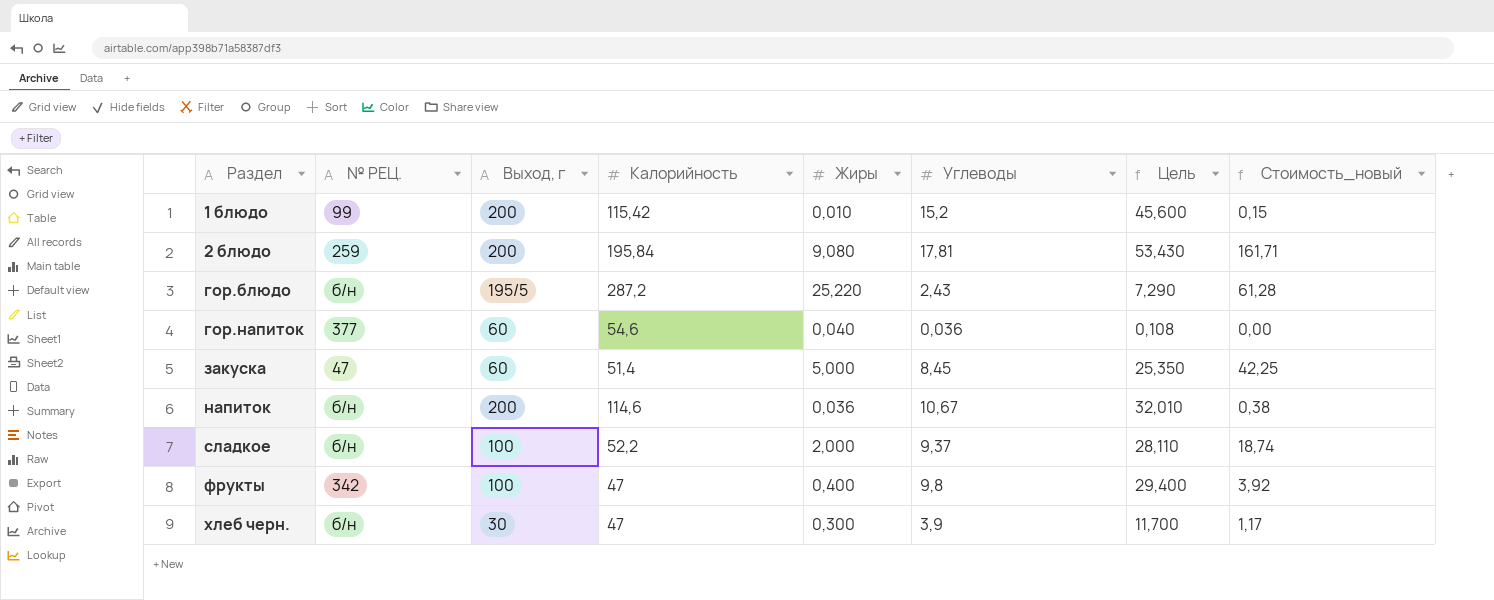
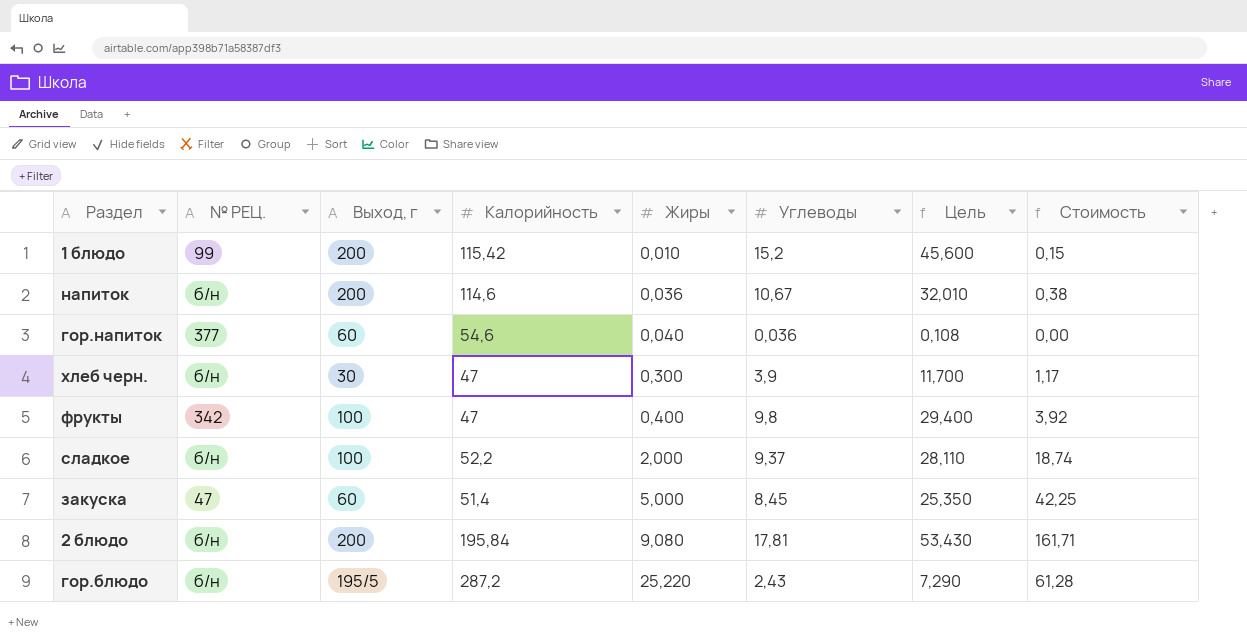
row order: Раздел ascending -> Жиры ascending
column name: Стоимость_новый -> Стоимость
2 блюдо | № РЕЦ.: 259 -> б/н

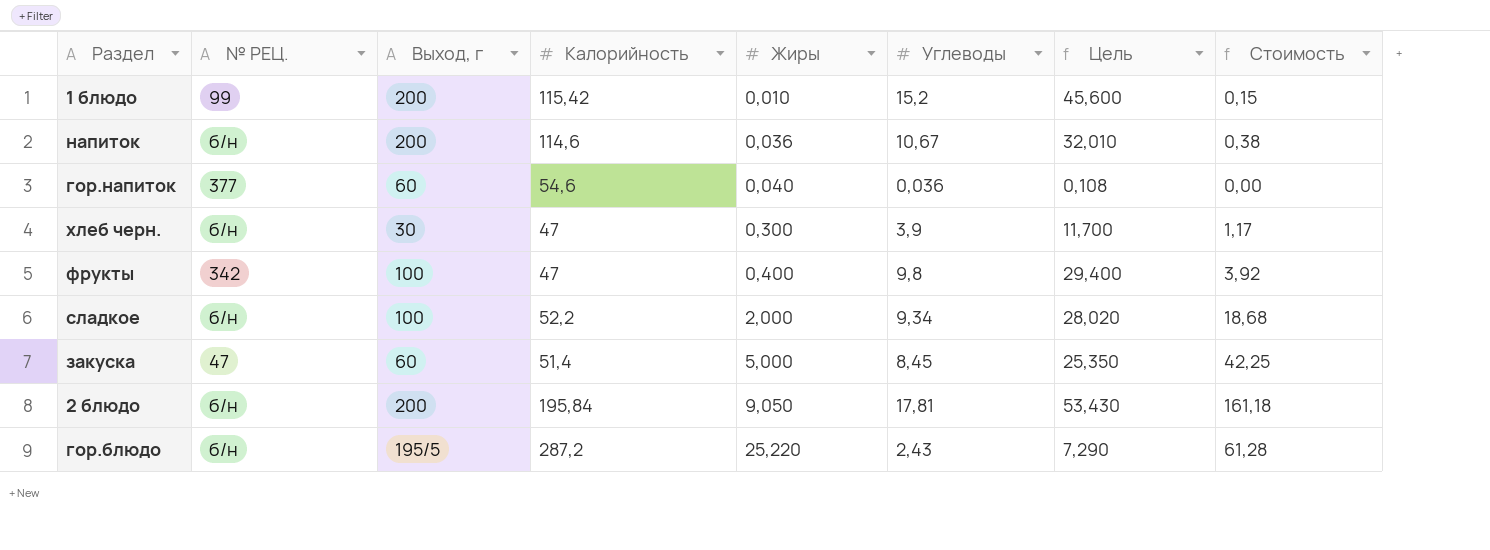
сладкое | Углеводы: 9,37 -> 9,34
сладкое | Цель: 28,110 -> 28,020
сладкое | Стоимость: 18,74 -> 18,68
2 блюдо | Жиры: 9,080 -> 9,050
2 блюдо | Стоимость: 161,71 -> 161,18

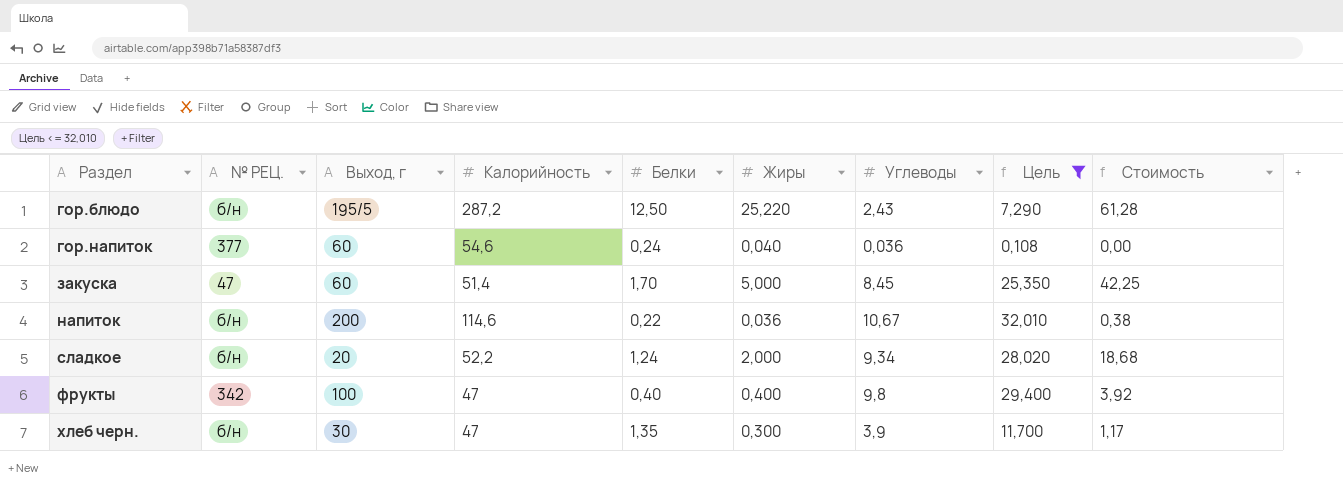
filter: none -> Цель <= 32,010
row order: Жиры ascending -> Раздел ascending
column Белки | position: none -> 5
сладкое | Выход, г: 100 -> 20

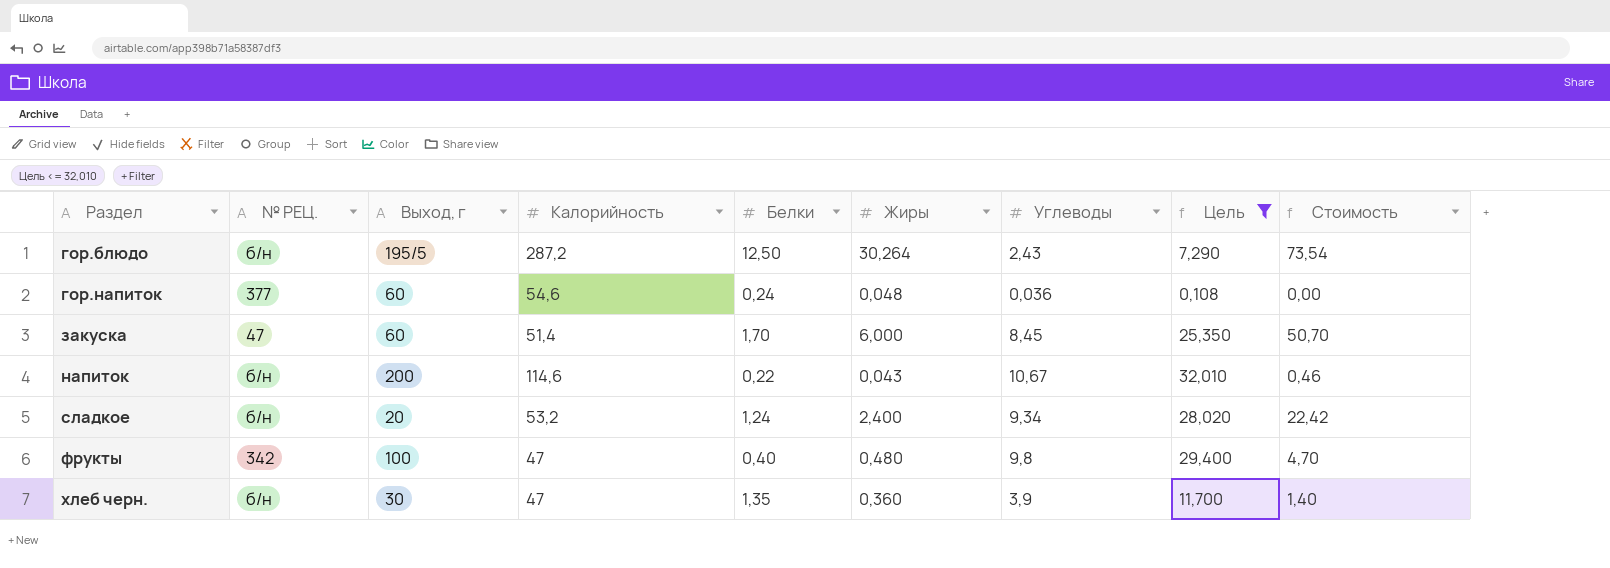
гор.блюдо | Жиры: 25,220 -> 30,264
гор.блюдо | Стоимость: 61,28 -> 73,54
гор.напиток | Жиры: 0,040 -> 0,048
закуска | Жиры: 5,000 -> 6,000
закуска | Стоимость: 42,25 -> 50,70
напиток | Жиры: 0,036 -> 0,043
напиток | Стоимость: 0,38 -> 0,46
сладкое | Калорийность: 52,2 -> 53,2
сладкое | Жиры: 2,000 -> 2,400
сладкое | Стоимость: 18,68 -> 22,42
фрукты | Жиры: 0,400 -> 0,480
фрукты | Стоимость: 3,92 -> 4,70
хлеб черн. | Жиры: 0,300 -> 0,360
хлеб черн. | Стоимость: 1,17 -> 1,40

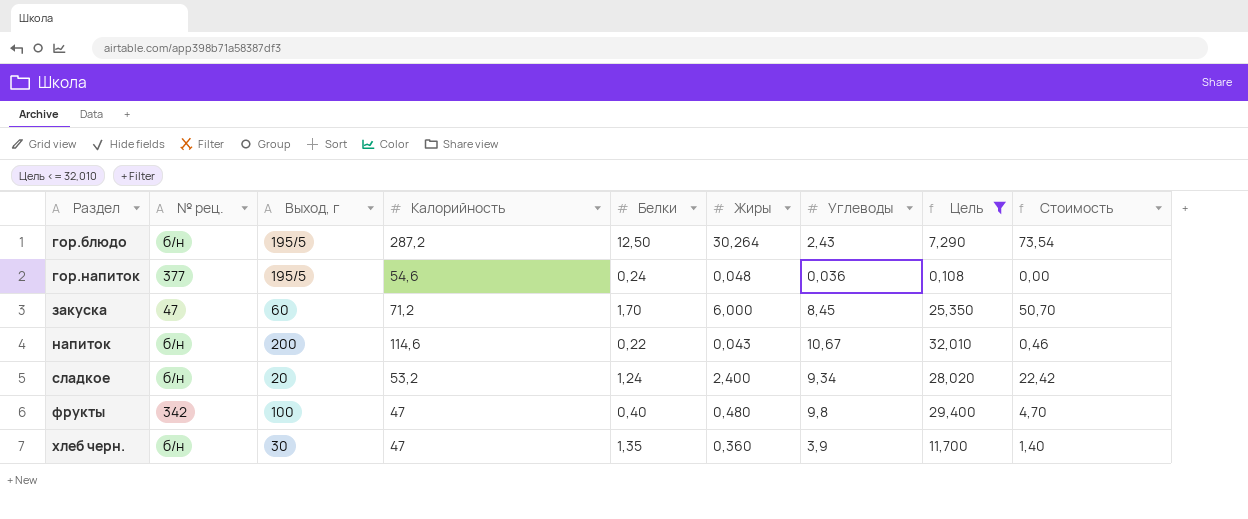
column name: № РЕЦ. -> № рец.
гор.напиток | Выход, г: 60 -> 195/5
закуска | Калорийность: 51,4 -> 71,2

